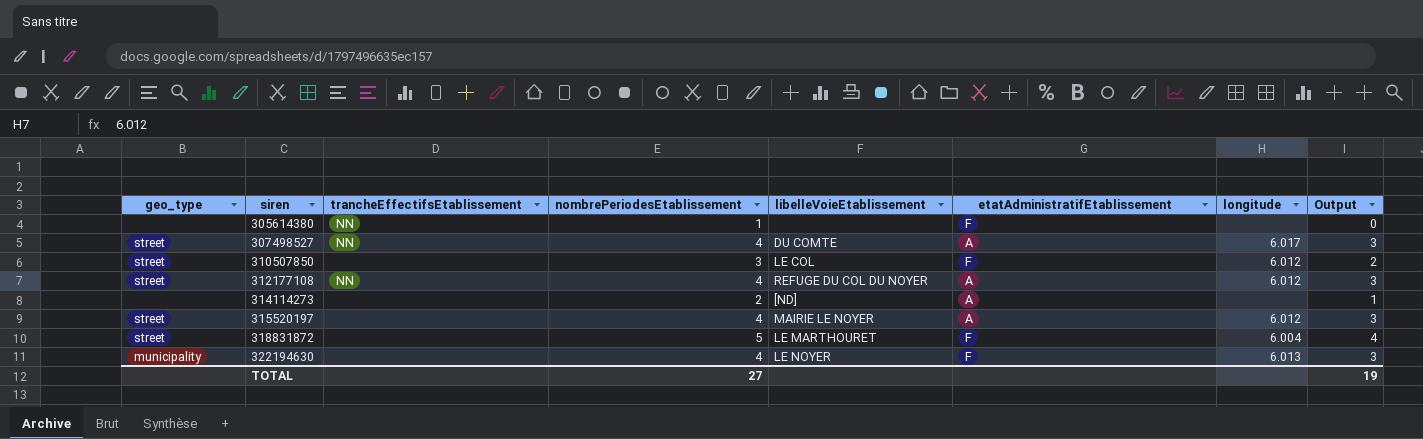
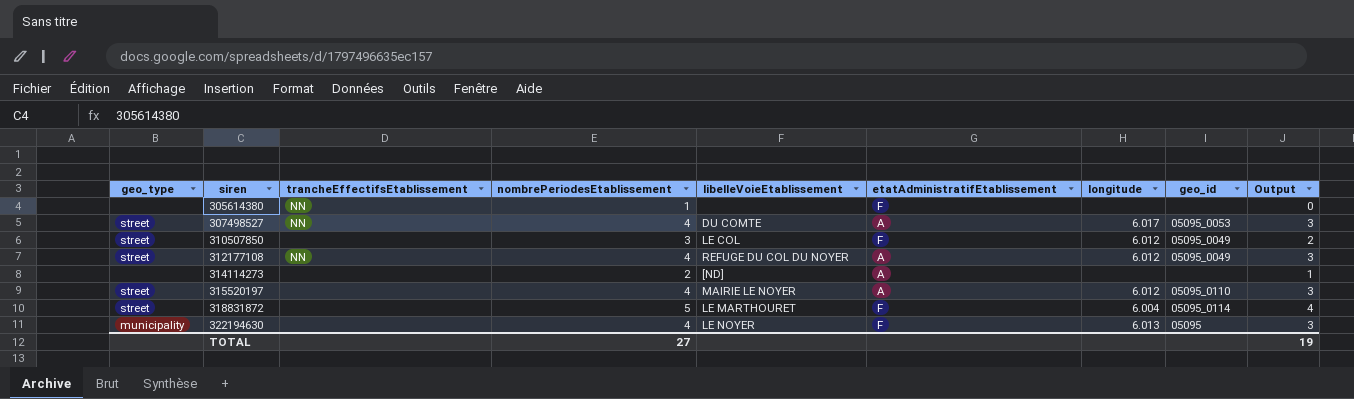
column geo_id | position: none -> 8

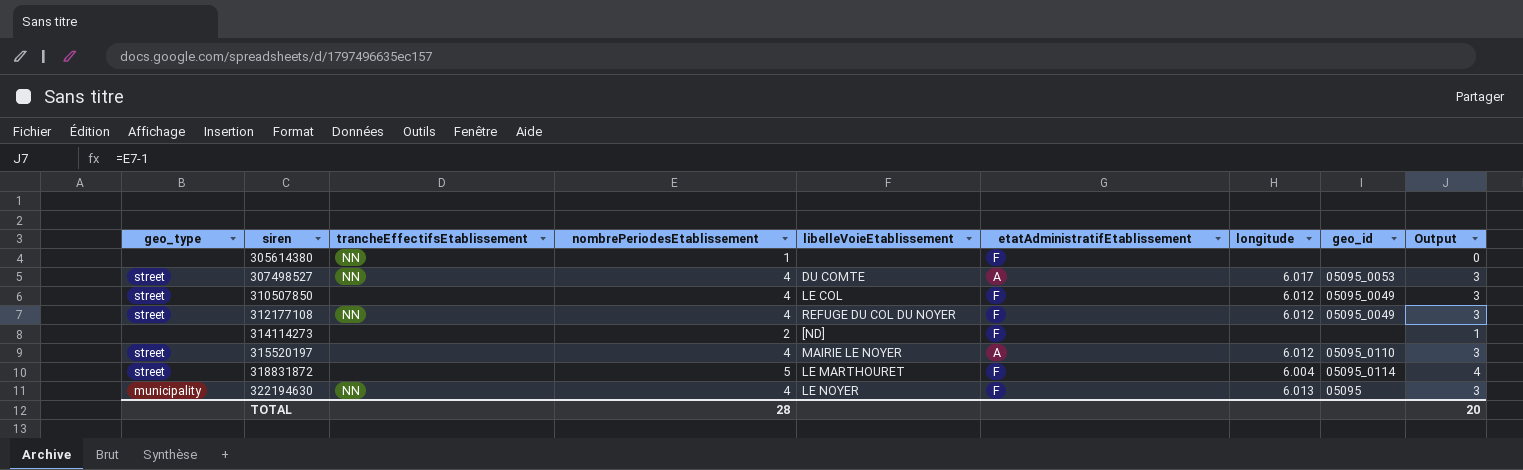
310507850 | nombrePeriodesEtablissement: 3 -> 4
310507850 | Output: 2 -> 3
312177108 | etatAdministratifEtablissement: A -> F
314114273 | etatAdministratifEtablissement: A -> F
322194630 | trancheEffectifsEtablissement: none -> NN
TOTAL | nombrePeriodesEtablissement: 27 -> 28
TOTAL | Output: 19 -> 20

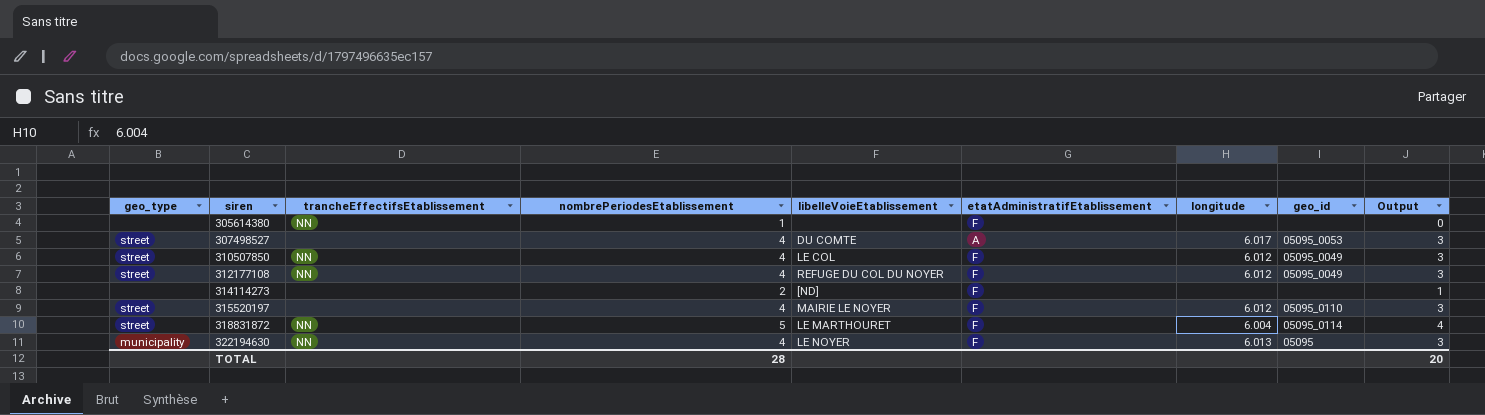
307498527 | trancheEffectifsEtablissement: NN -> none
310507850 | trancheEffectifsEtablissement: none -> NN
315520197 | etatAdministratifEtablissement: A -> F
318831872 | trancheEffectifsEtablissement: none -> NN

